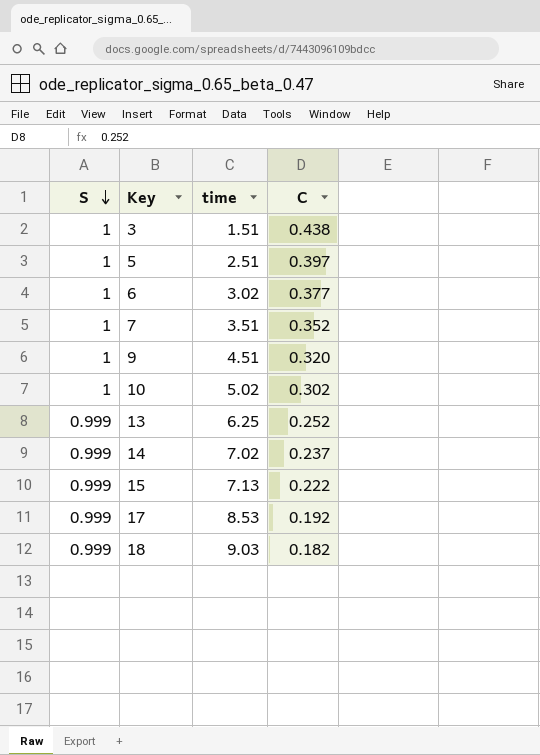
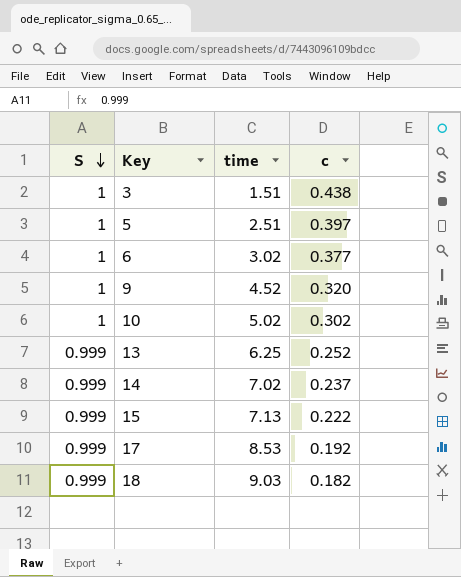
column name: C -> c
row 7: 1 | 3.51 | 0.352 -> none
9 | time: 4.51 -> 4.52

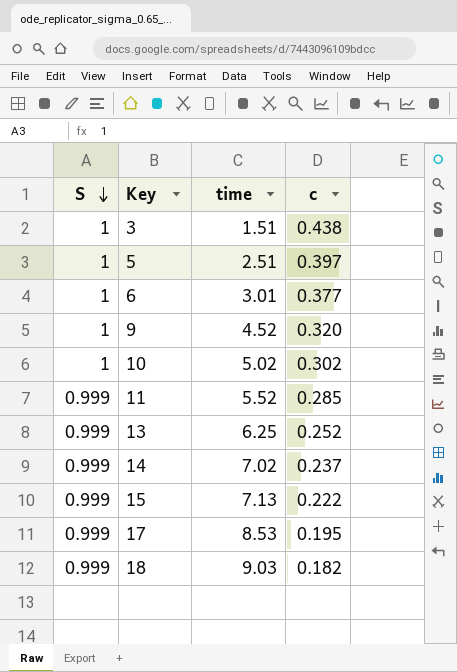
6 | time: 3.02 -> 3.01
row 11: none -> 0.999 | 5.52 | 0.285
17 | c: 0.192 -> 0.195

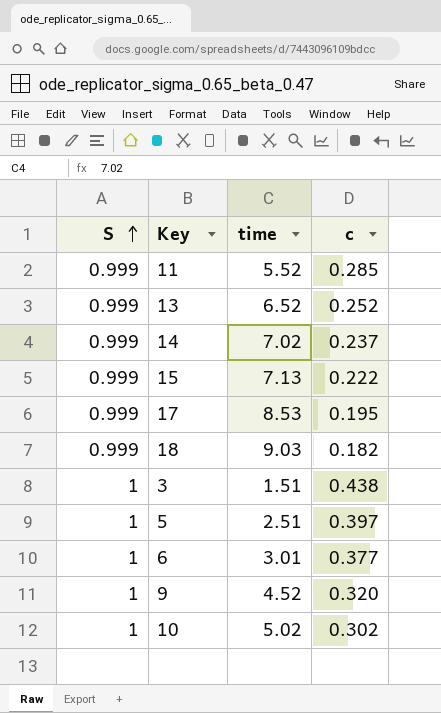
row order: S descending -> S ascending
13 | time: 6.25 -> 6.52

